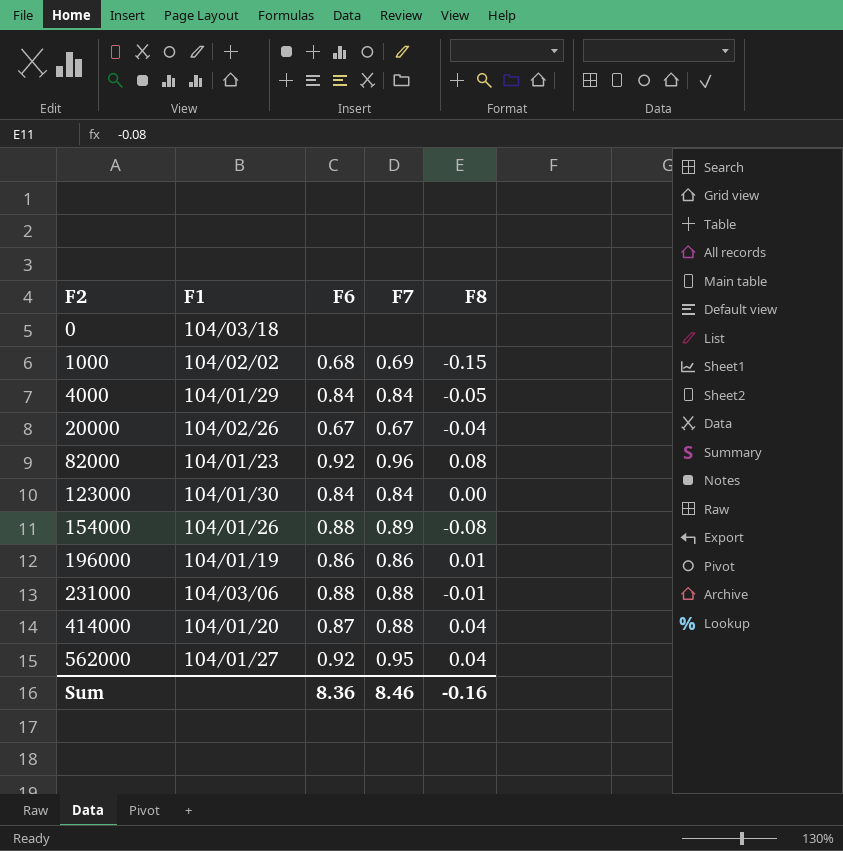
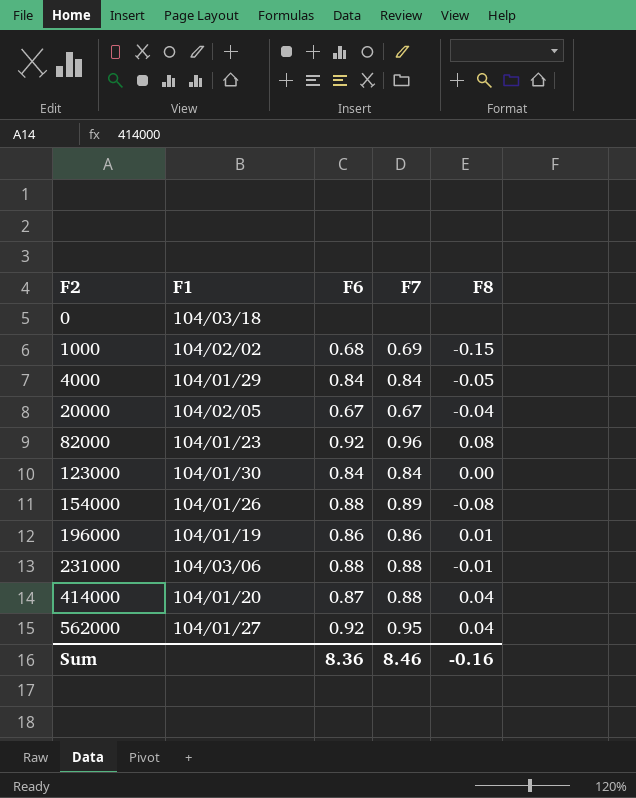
20000 | F1: 104/02/26 -> 104/02/05

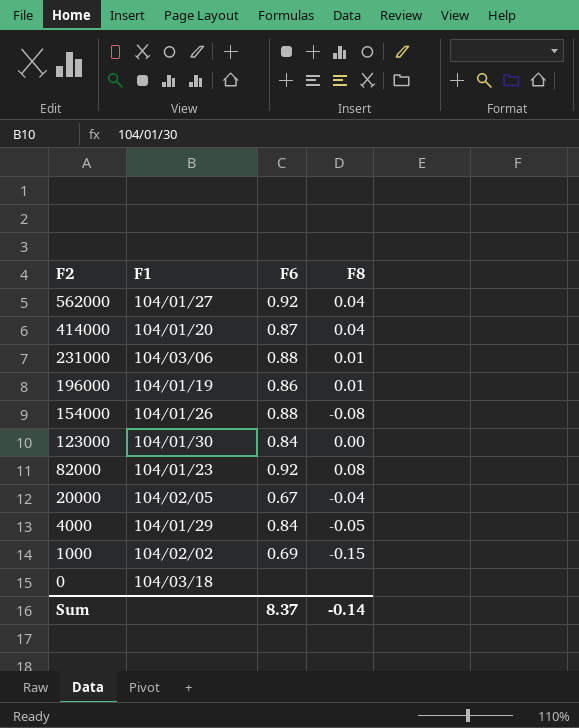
row order: F2 ascending -> F2 descending
column F7 | position: 4 -> none
231000 | F8: -0.01 -> 0.01
1000 | F6: 0.68 -> 0.69
Sum | F6: 8.36 -> 8.37
Sum | F8: -0.16 -> -0.14

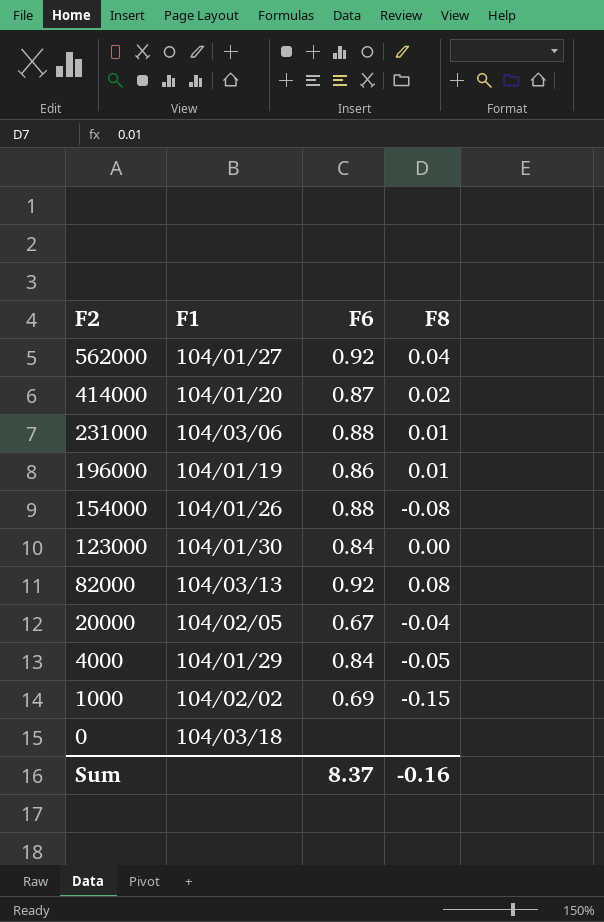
414000 | F8: 0.04 -> 0.02
82000 | F1: 104/01/23 -> 104/03/13
Sum | F8: -0.14 -> -0.16

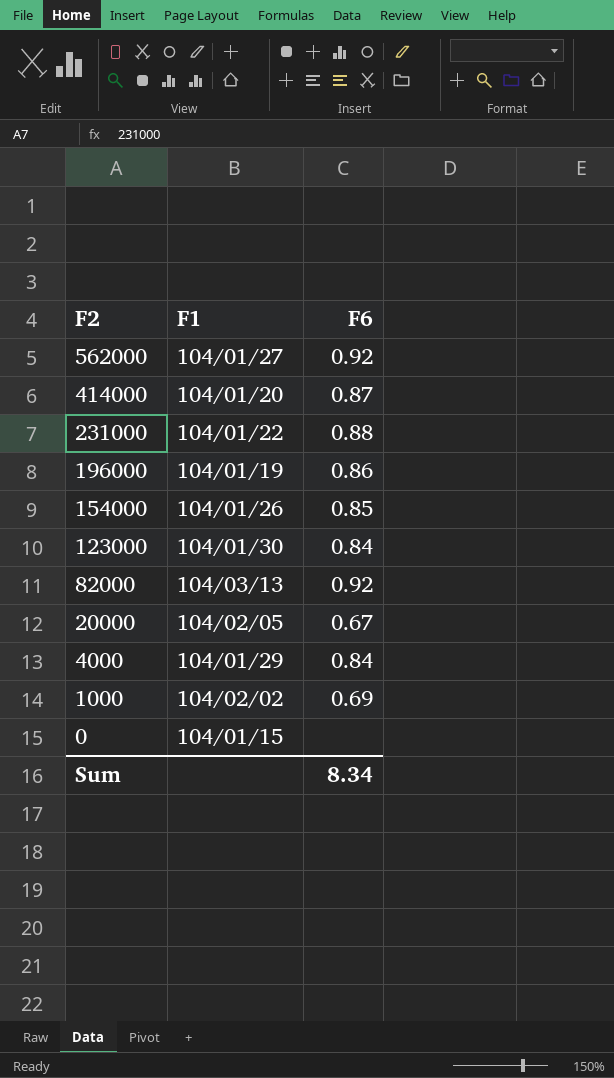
column F8 | position: 4 -> none
231000 | F1: 104/03/06 -> 104/01/22
154000 | F6: 0.88 -> 0.85
0 | F1: 104/03/18 -> 104/01/15
Sum | F6: 8.37 -> 8.34

